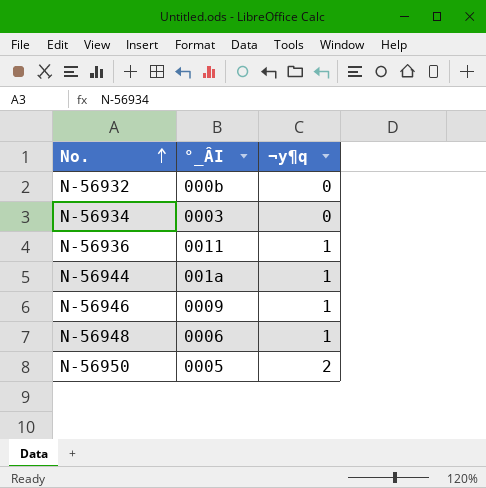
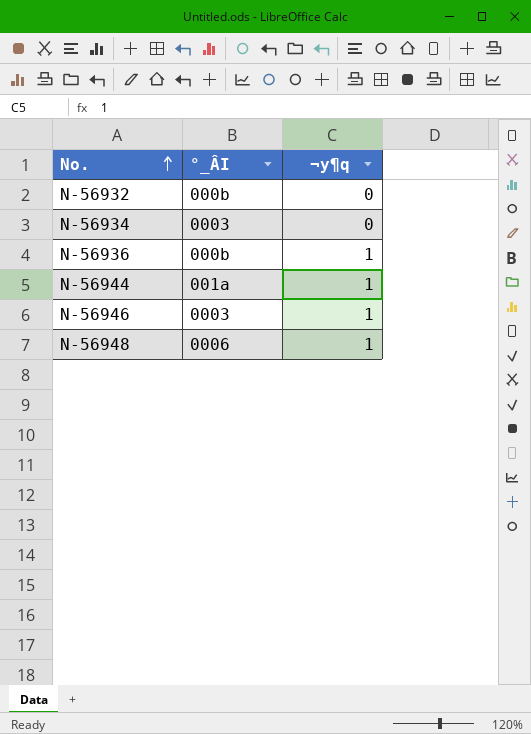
row N-56950: 0005 | 2 -> none
N-56936 | °_ÂI: 0011 -> 000b
N-56946 | °_ÂI: 0009 -> 0003

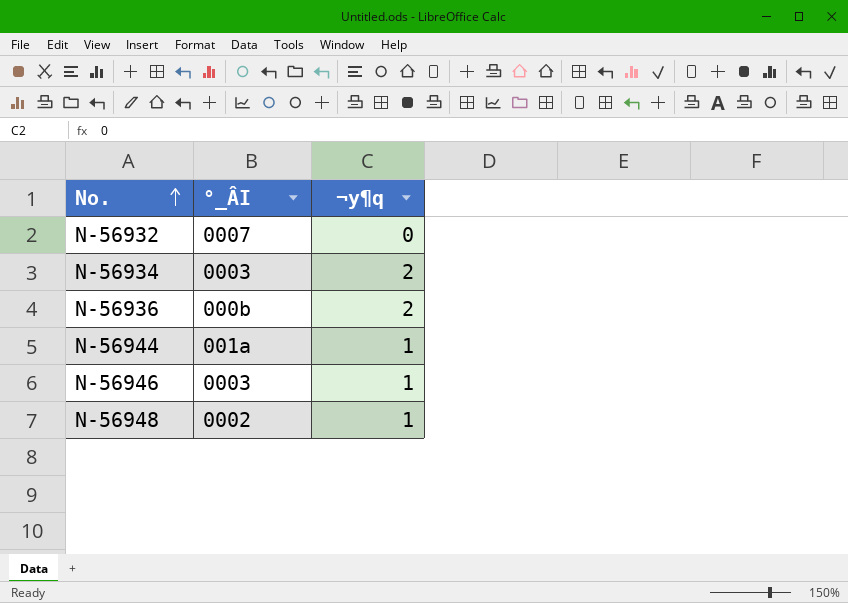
N-56932 | °_ÂI: 000b -> 0007
N-56934 | ¬y¶q: 0 -> 2
N-56936 | ¬y¶q: 1 -> 2
N-56948 | °_ÂI: 0006 -> 0002

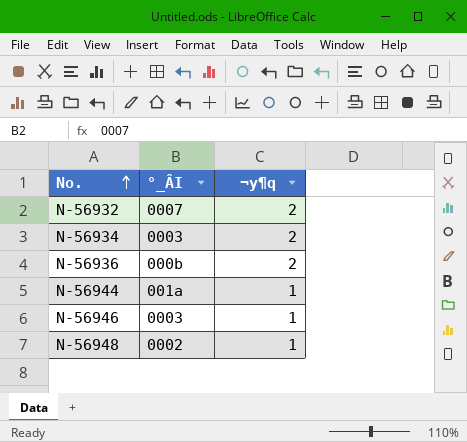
N-56932 | ¬y¶q: 0 -> 2

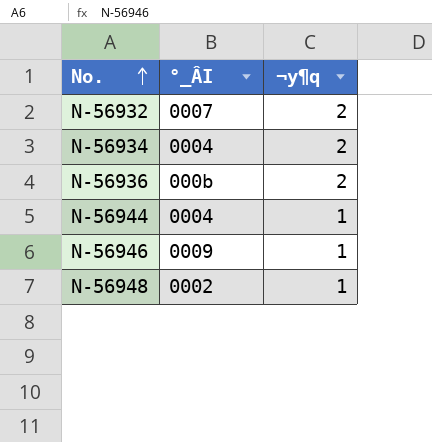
N-56934 | °_ÂI: 0003 -> 0004
N-56944 | °_ÂI: 001a -> 0004
N-56946 | °_ÂI: 0003 -> 0009

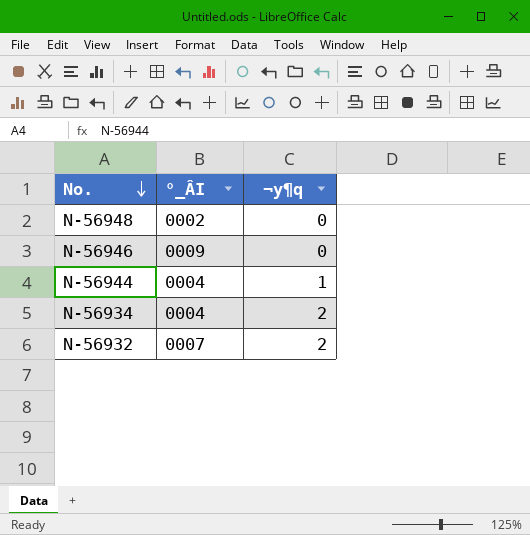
row order: No. ascending -> No. descending
row N-56936: 000b | 2 -> none
N-56948 | ¬y¶q: 1 -> 0
N-56946 | ¬y¶q: 1 -> 0

